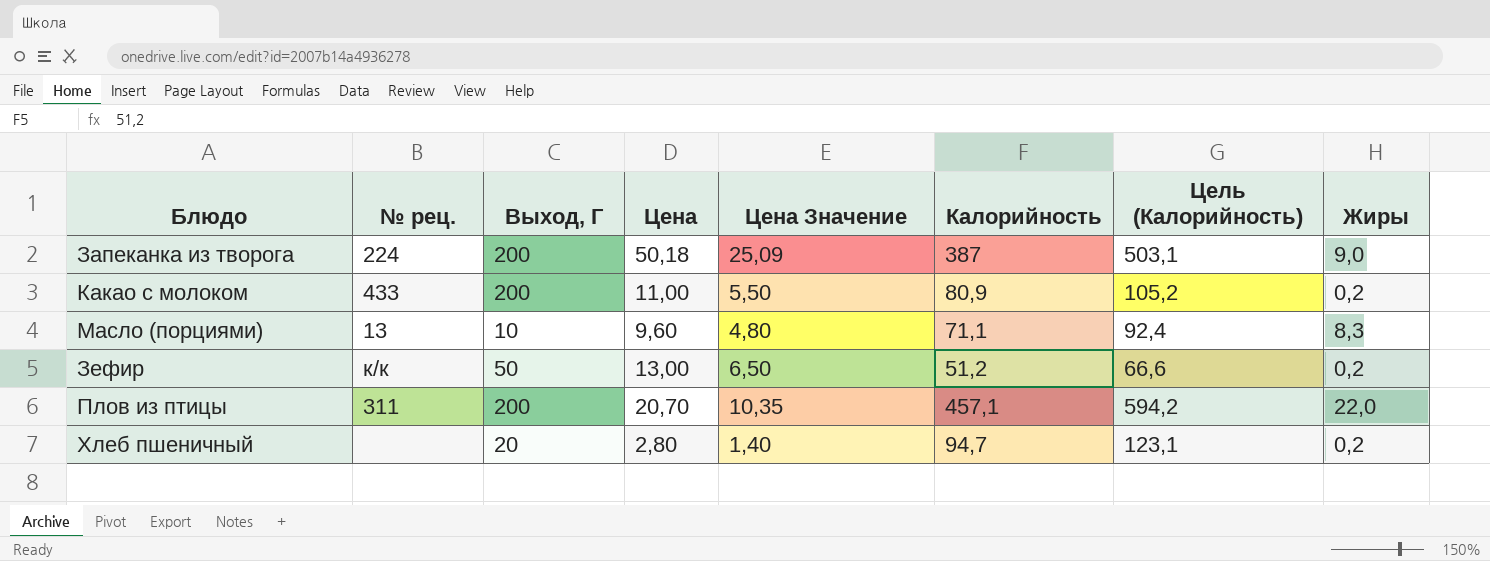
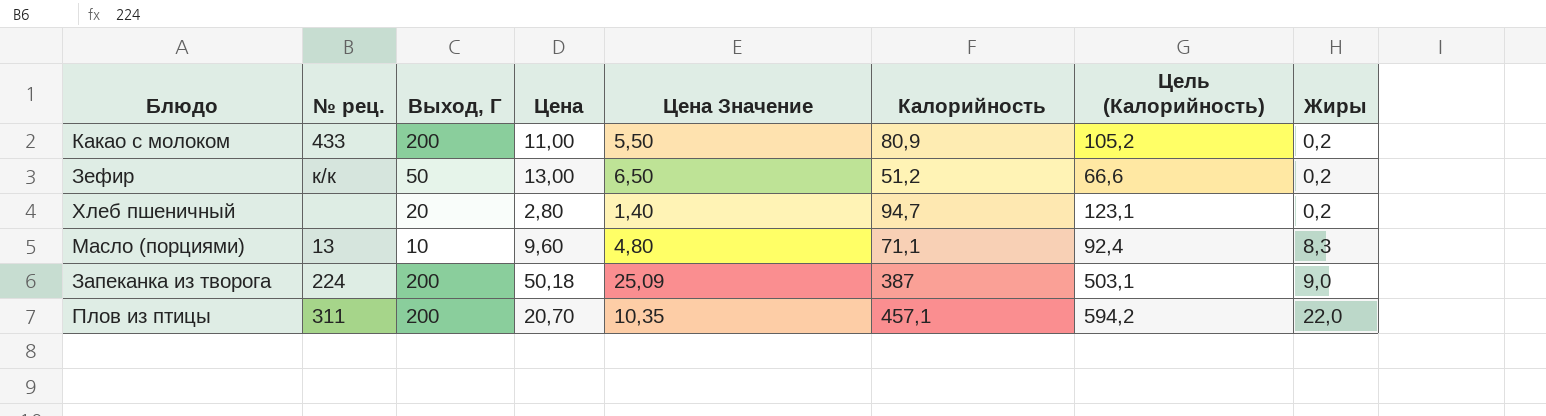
row order: none -> Жиры ascending

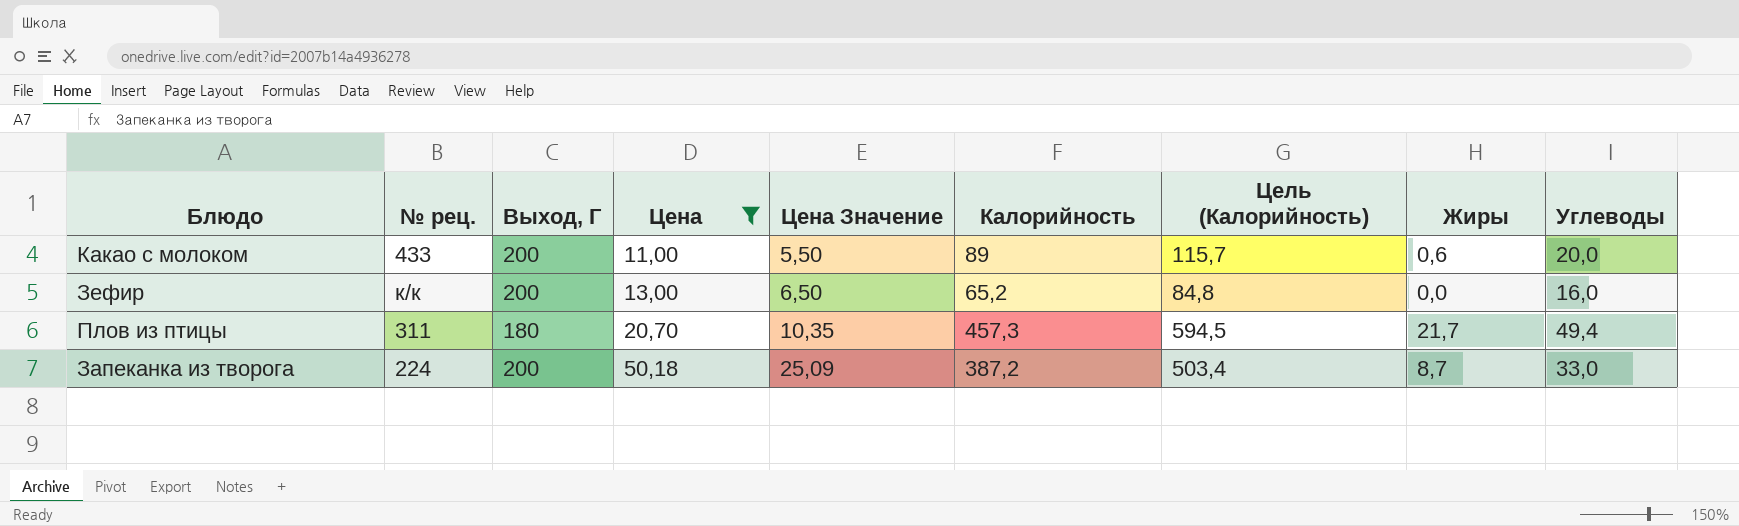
filter: none -> Цена >= 11,00
row order: Жиры ascending -> Цена ascending
column Углеводы | position: none -> 9
Какао с молоком | Калорийность: 80,9 -> 89
Какао с молоком | Цель (Калорийность): 105,2 -> 115,7
Какао с молоком | Жиры: 0,2 -> 0,6
Зефир | Выход, Г: 50 -> 200
Зефир | Калорийность: 51,2 -> 65,2
Зефир | Цель (Калорийность): 66,6 -> 84,8
Зефир | Жиры: 0,2 -> 0,0
Плов из птицы | Выход, Г: 200 -> 180
Плов из птицы | Калорийность: 457,1 -> 457,3
Плов из птицы | Цель (Калорийность): 594,2 -> 594,5
Плов из птицы | Жиры: 22,0 -> 21,7
Запеканка из творога | Калорийность: 387 -> 387,2
Запеканка из творога | Цель (Калорийность): 503,1 -> 503,4
Запеканка из творога | Жиры: 9,0 -> 8,7

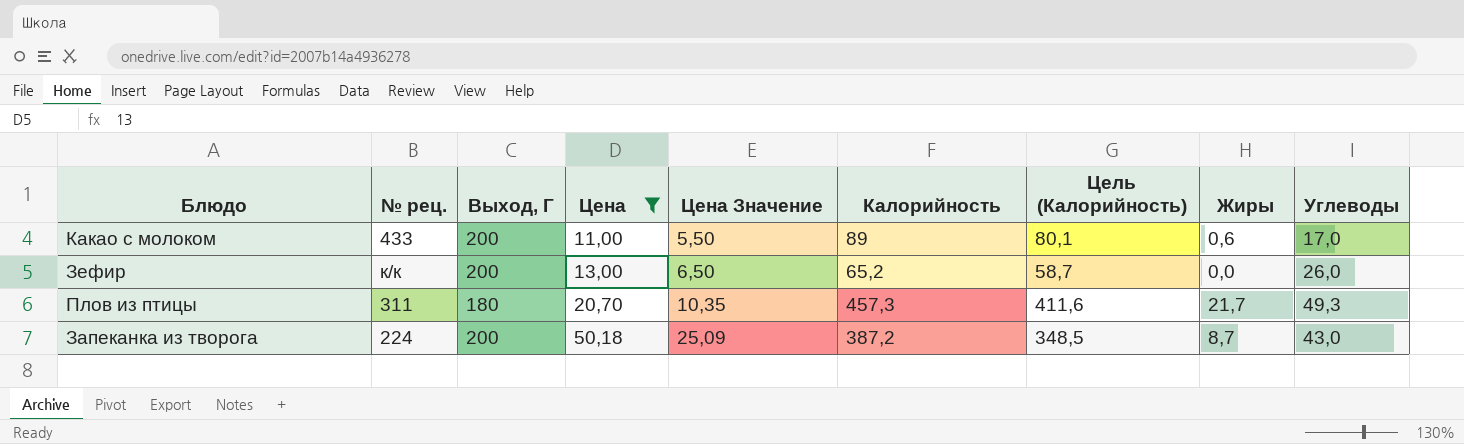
column Цель (Калорийность) | formula: [Калорийность] * 1,3 -> [Калорийность] * 0,9
Какао с молоком | Углеводы: 20,0 -> 17,0
Зефир | Углеводы: 16,0 -> 26,0
Плов из птицы | Углеводы: 49,4 -> 49,3
Запеканка из творога | Углеводы: 33,0 -> 43,0

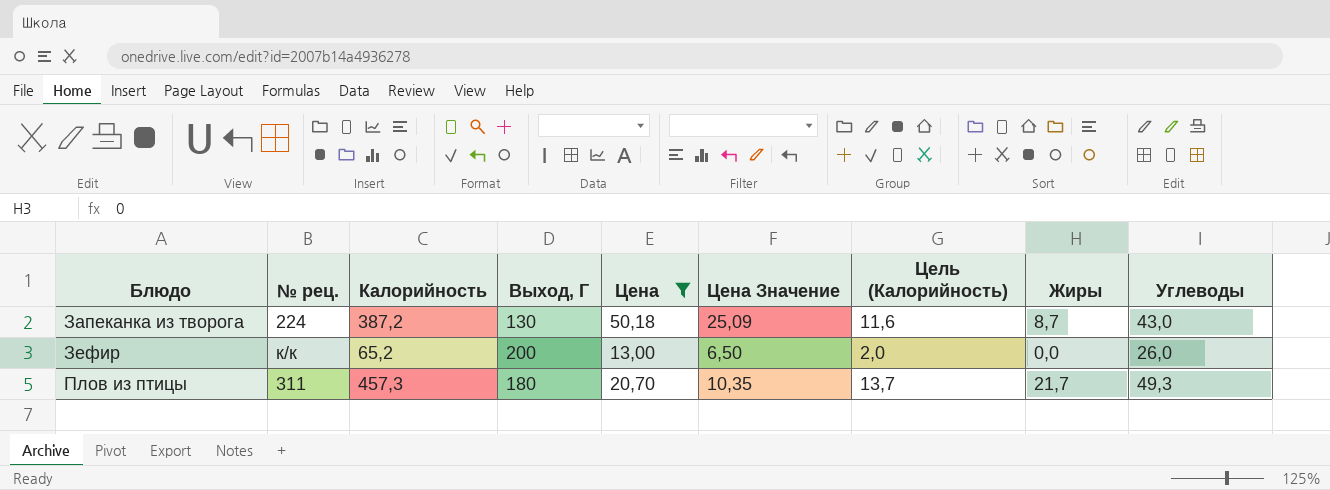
row order: Цена ascending -> Блюдо ascending
column Калорийность | position: 6 -> 3
column Цель (Калорийность) | formula: [Калорийность] * 0,9 -> [Калорийность] * 0,03
row Какао с молоком: 433 | 200 | 11,00 | 5,50 | 89 | 80,1 | 0,6 | 17,0 -> none
Запеканка из творога | Выход, Г: 200 -> 130

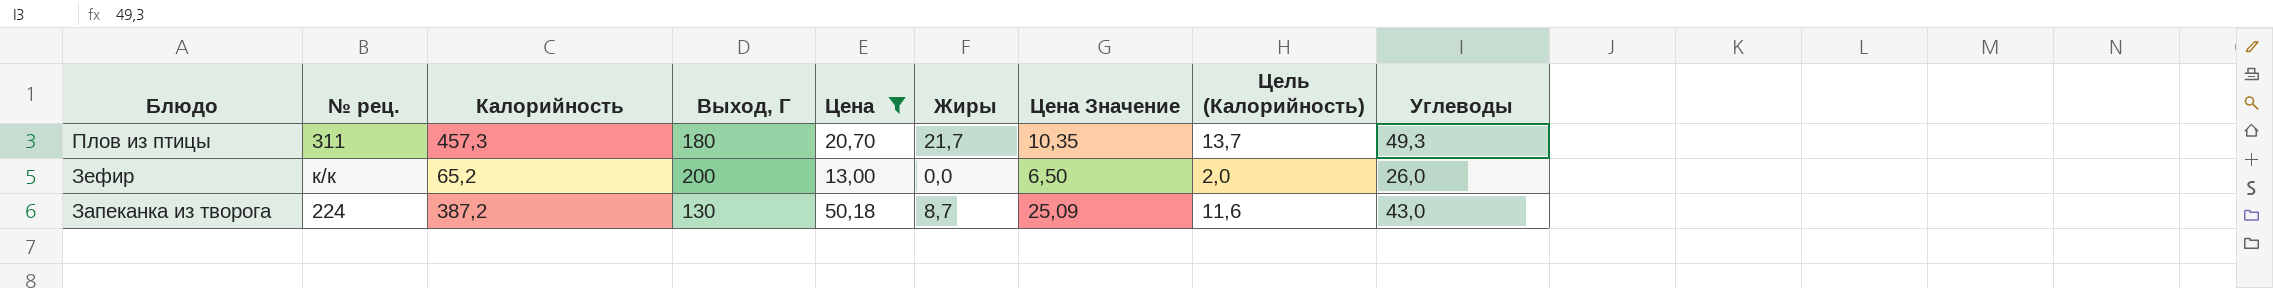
row order: Блюдо ascending -> Блюдо descending
column Жиры | position: 8 -> 6

